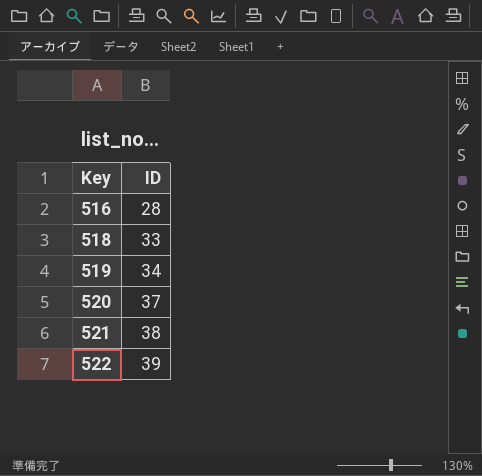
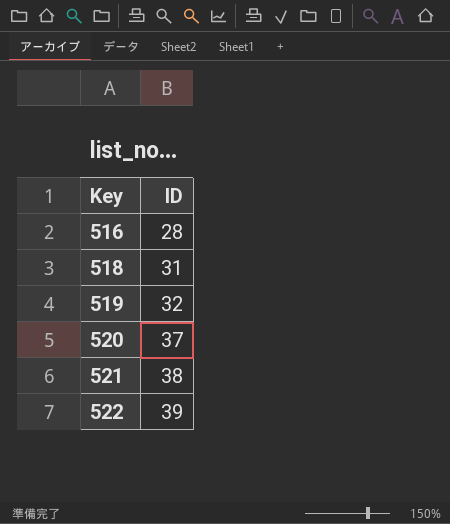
518 | ID: 33 -> 31
519 | ID: 34 -> 32

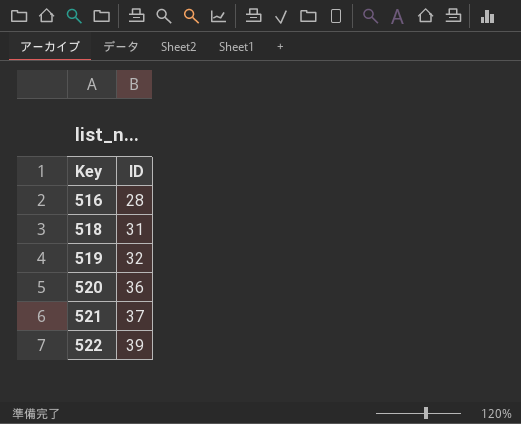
520 | ID: 37 -> 36
521 | ID: 38 -> 37

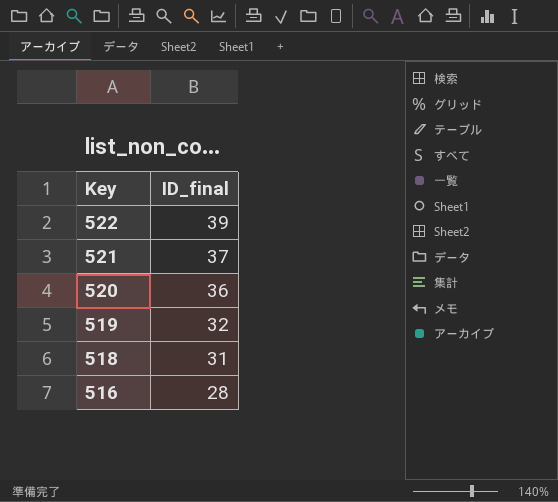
row order: Key ascending -> Key descending
column name: ID -> ID_final

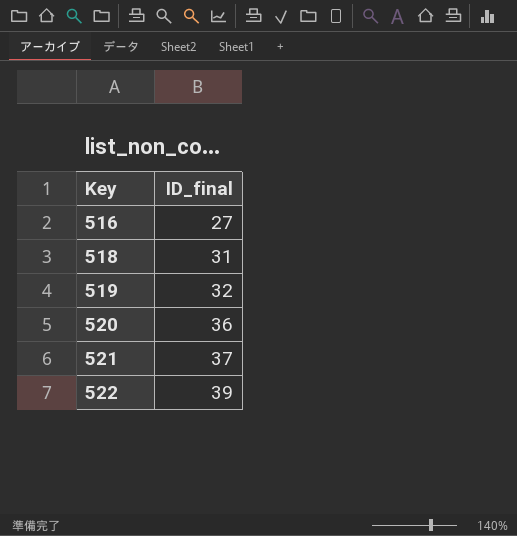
row order: Key descending -> Key ascending
516 | ID_final: 28 -> 27

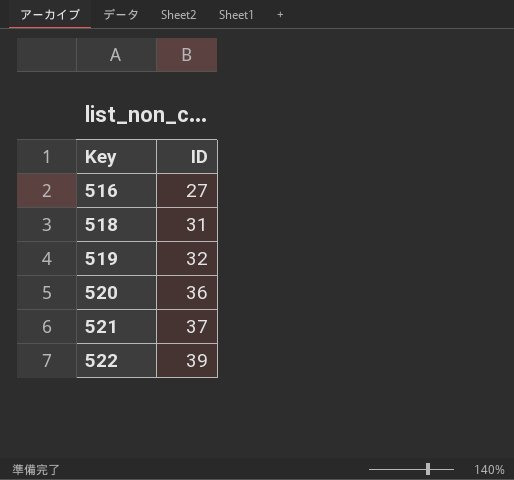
column name: ID_final -> ID

